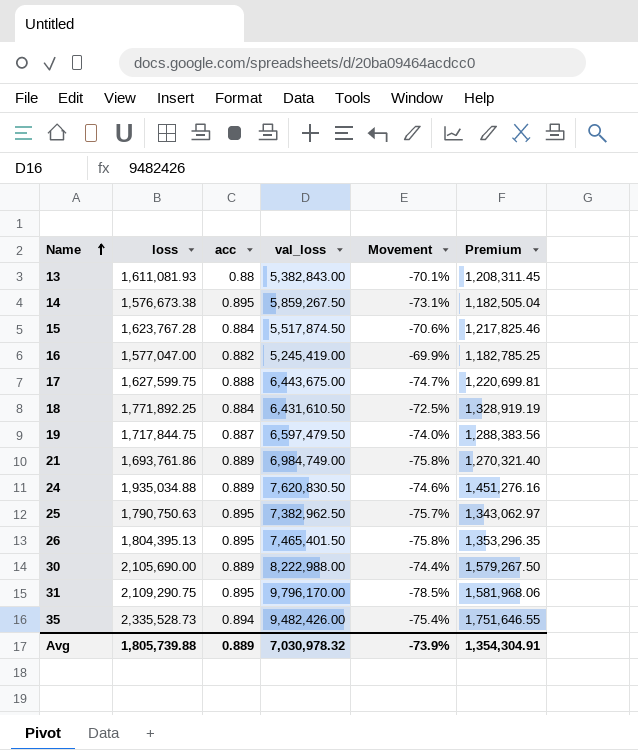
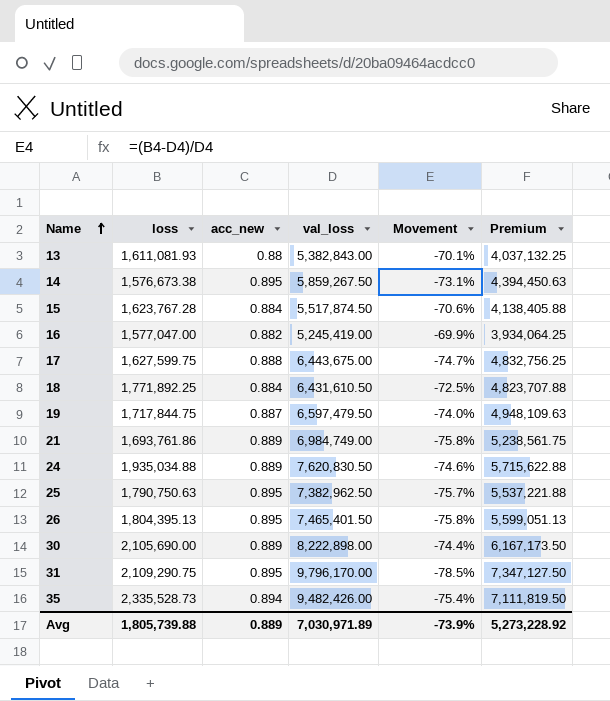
column name: acc -> acc_new
column Premium | formula: [loss] * 0.75 -> [val_loss] * 0.75
30 | val_loss: 8,222,988.00 -> 8,222,898.00
Avg | val_loss: 7,030,978.32 -> 7,030,971.89
Avg | Premium: 1,354,304.91 -> 5,273,228.92

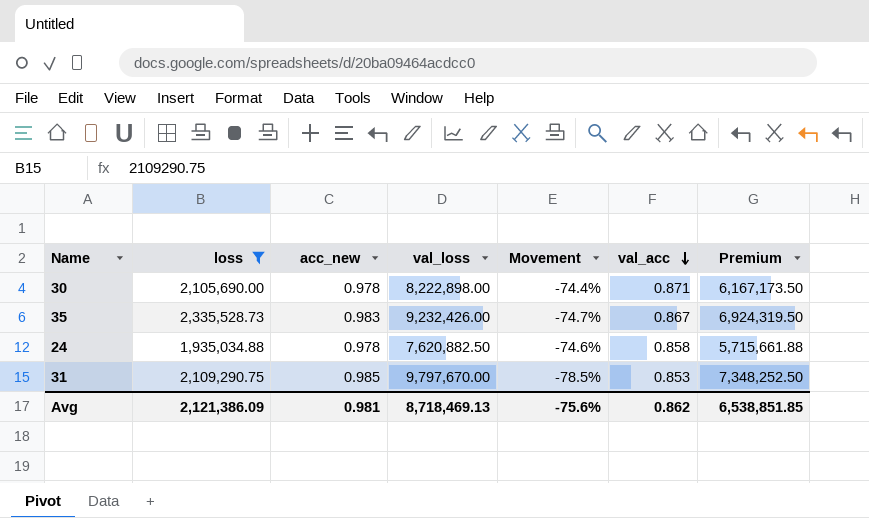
filter: none -> loss >= 1,935,034.88
row order: Name ascending -> val_acc descending
column val_acc | position: none -> 6
30 | acc_new: 0.889 -> 0.978
35 | acc_new: 0.894 -> 0.983
35 | val_loss: 9,482,426.00 -> 9,232,426.00
35 | Movement: -75.4% -> -74.7%
35 | Premium: 7,111,819.50 -> 6,924,319.50
24 | acc_new: 0.889 -> 0.978
24 | val_loss: 7,620,830.50 -> 7,620,882.50
24 | Premium: 5,715,622.88 -> 5,715,661.88
31 | acc_new: 0.895 -> 0.985
31 | val_loss: 9,796,170.00 -> 9,797,670.00
31 | Premium: 7,347,127.50 -> 7,348,252.50
Avg | loss: 1,805,739.88 -> 2,121,386.09
Avg | acc_new: 0.889 -> 0.981
Avg | val_loss: 7,030,971.89 -> 8,718,469.13
Avg | Movement: -73.9% -> -75.6%
Avg | Premium: 5,273,228.92 -> 6,538,851.85

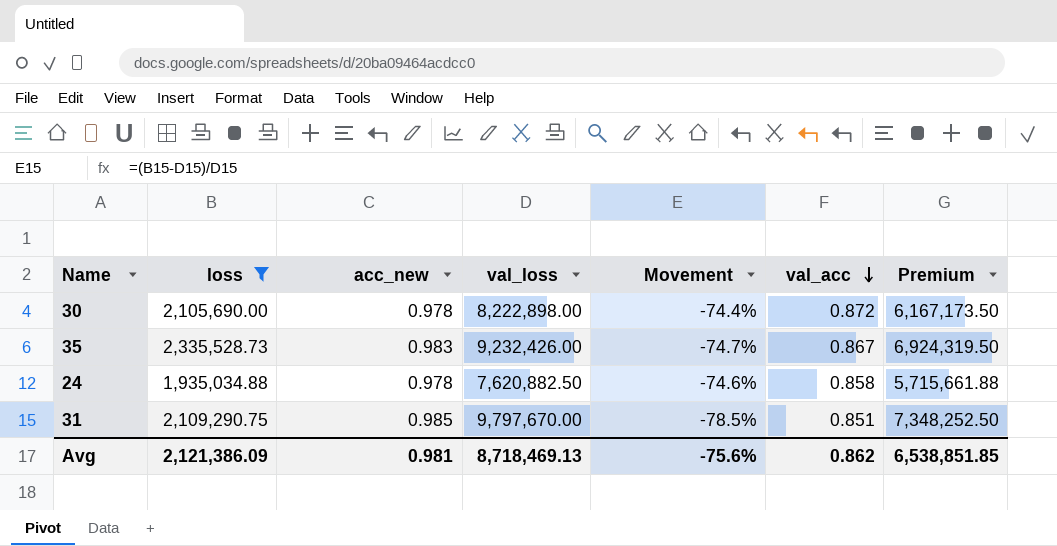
30 | val_acc: 0.871 -> 0.872
31 | val_acc: 0.853 -> 0.851

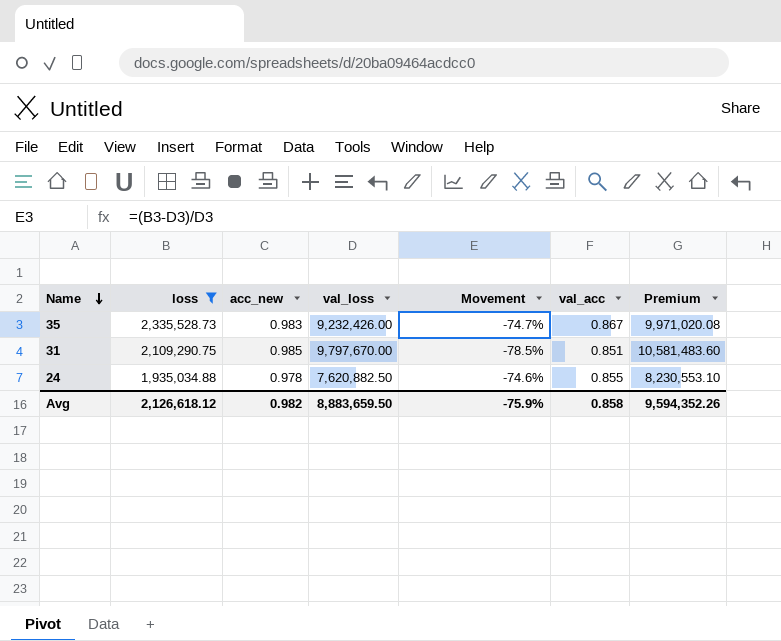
row order: val_acc descending -> Name descending
column Premium | formula: [val_loss] * 0.75 -> [val_loss] * 1.08
row 30: 2,105,690.00 | 0.978 | 8,222,898.00 | -74.4% | 0.872 | 6,167,173.50 -> none
24 | val_acc: 0.858 -> 0.855
Avg | loss: 2,121,386.09 -> 2,126,618.12
Avg | acc_new: 0.981 -> 0.982
Avg | val_loss: 8,718,469.13 -> 8,883,659.50
Avg | Movement: -75.6% -> -75.9%
Avg | val_acc: 0.862 -> 0.858
Avg | Premium: 6,538,851.85 -> 9,594,352.26

